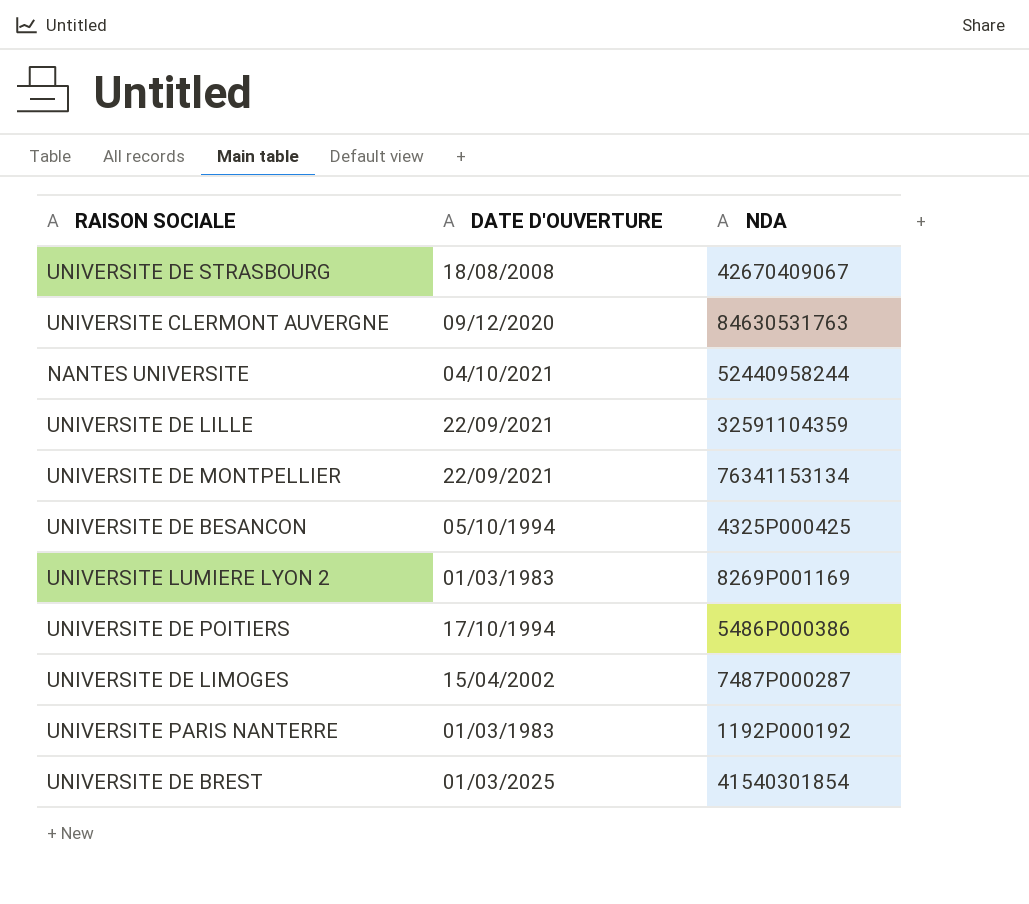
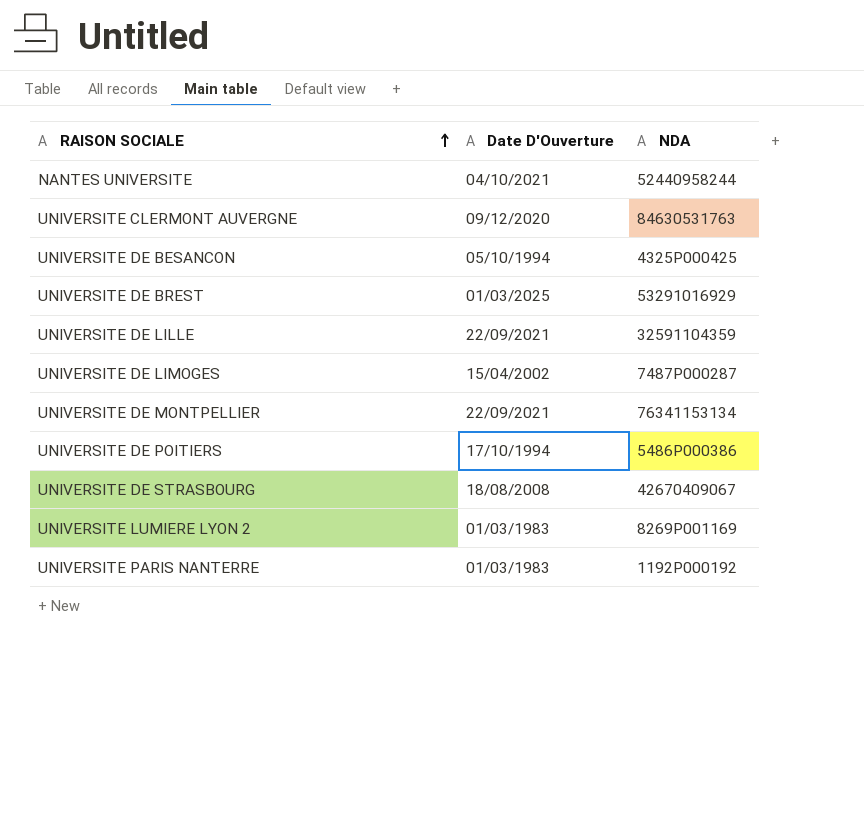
row order: none -> RAISON SOCIALE ascending
column name: DATE D'OUVERTURE -> Date D'Ouverture
UNIVERSITE DE BREST | NDA: 41540301854 -> 53291016929

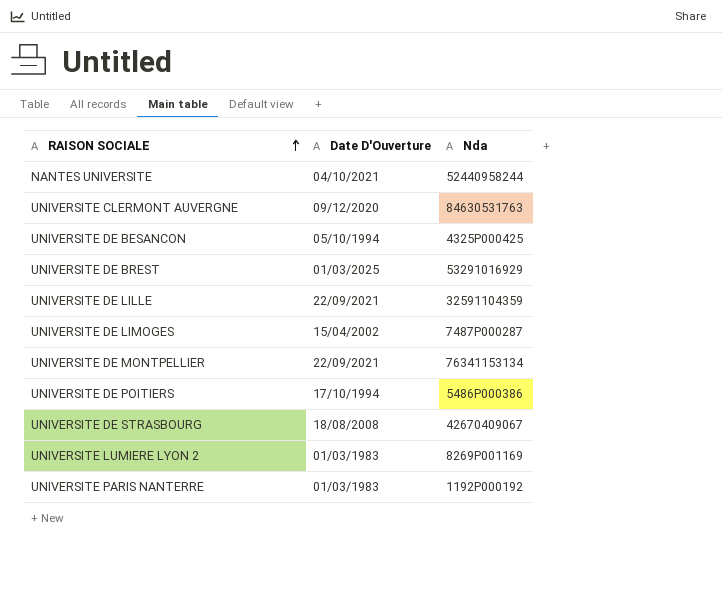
column name: NDA -> Nda

